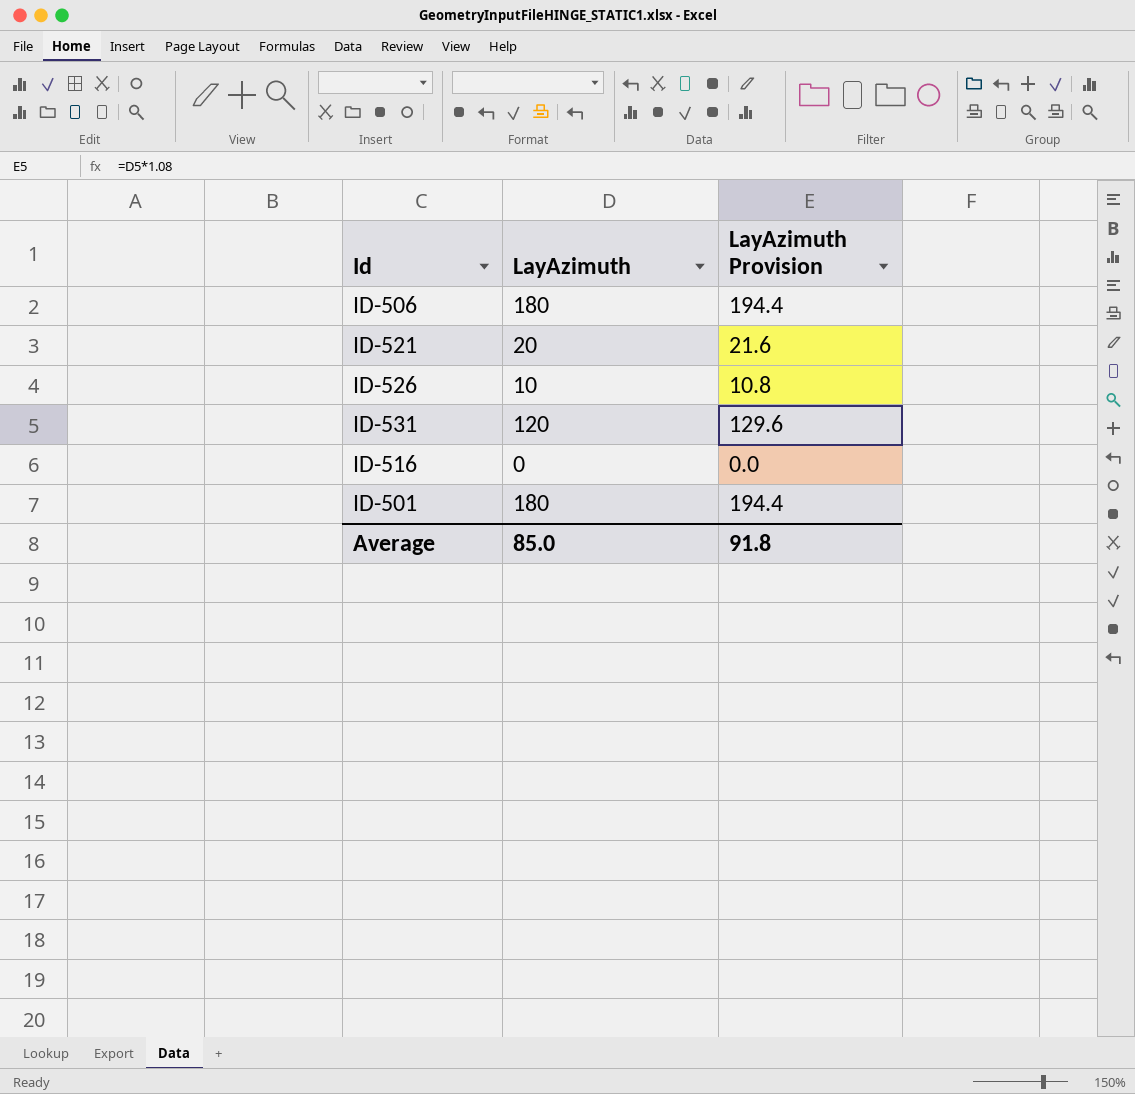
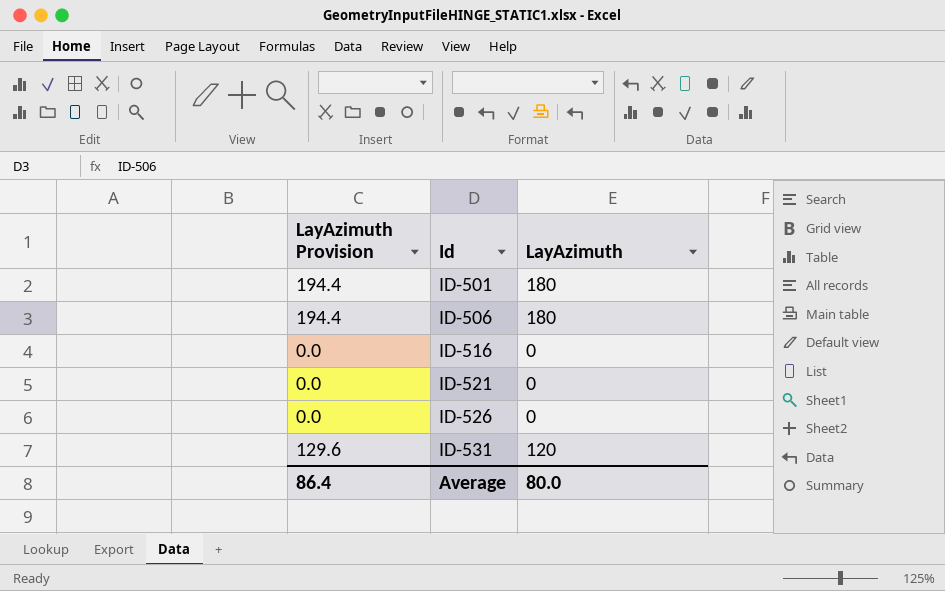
row order: none -> Id ascending
column LayAzimuth Provision | position: 3 -> 1
ID-521 | LayAzimuth Provision: 21.6 -> 0.0
ID-521 | LayAzimuth: 20 -> 0
ID-526 | LayAzimuth Provision: 10.8 -> 0.0
ID-526 | LayAzimuth: 10 -> 0
Average | LayAzimuth Provision: 91.8 -> 86.4
Average | LayAzimuth: 85.0 -> 80.0

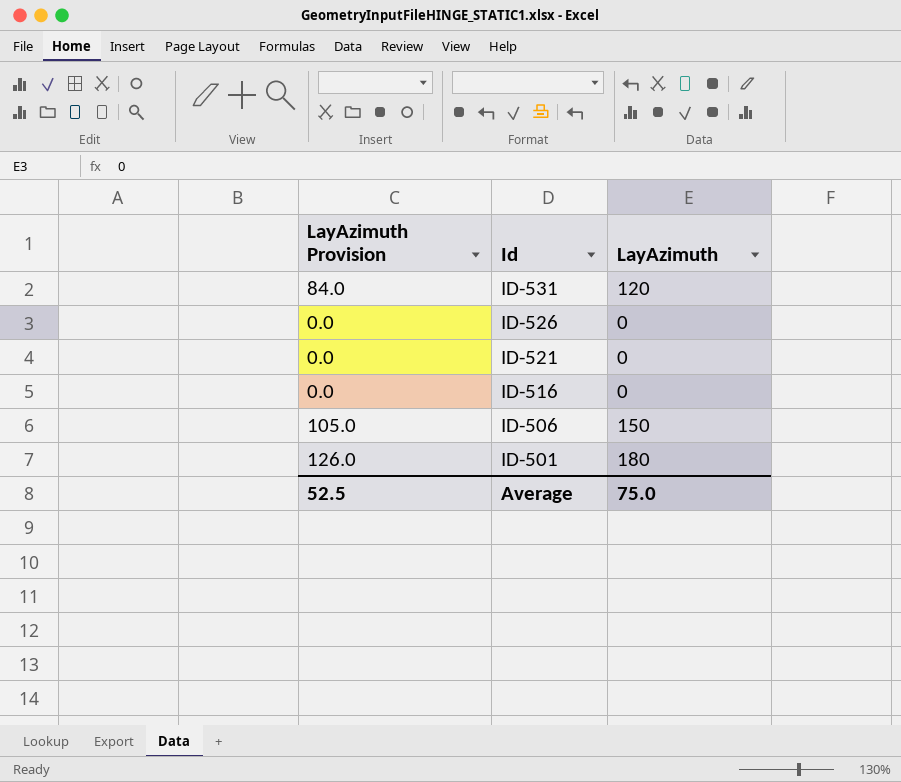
row order: Id ascending -> Id descending
column LayAzimuth Provision | formula: [LayAzimuth] * 1.08 -> [LayAzimuth] * 0.7
ID-506 | LayAzimuth: 180 -> 150
Average | LayAzimuth Provision: 86.4 -> 52.5
Average | LayAzimuth: 80.0 -> 75.0

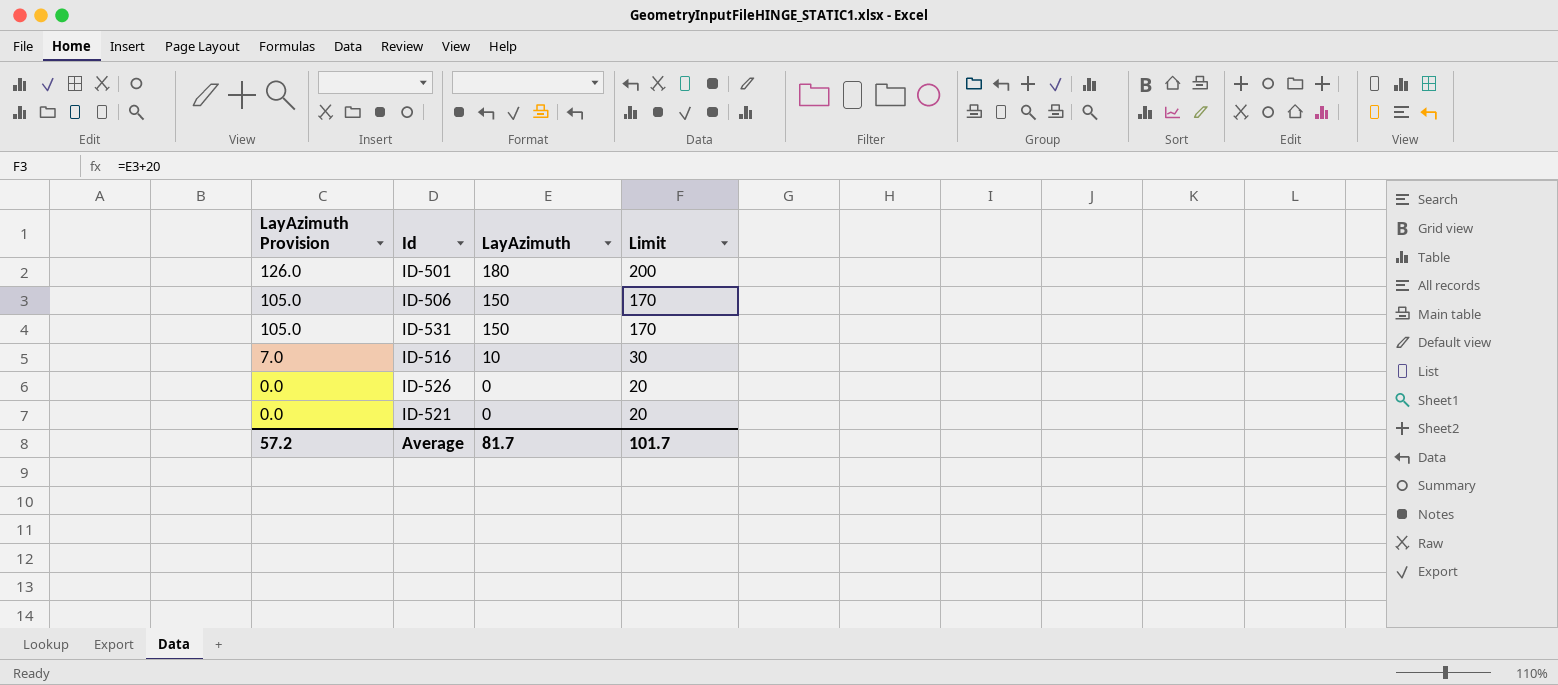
row order: Id descending -> LayAzimuth Provision descending
column Limit | formula: none -> [LayAzimuth] + 20
ID-531 | LayAzimuth Provision: 84.0 -> 105.0
ID-531 | LayAzimuth: 120 -> 150
ID-516 | LayAzimuth Provision: 0.0 -> 7.0
ID-516 | LayAzimuth: 0 -> 10
Average | LayAzimuth Provision: 52.5 -> 57.2
Average | LayAzimuth: 75.0 -> 81.7

